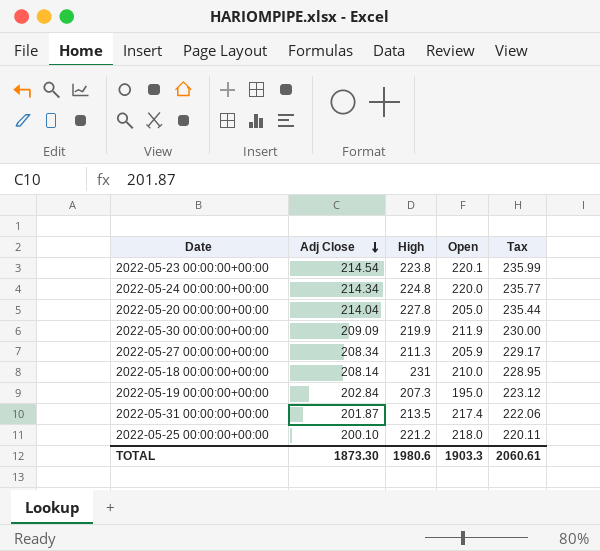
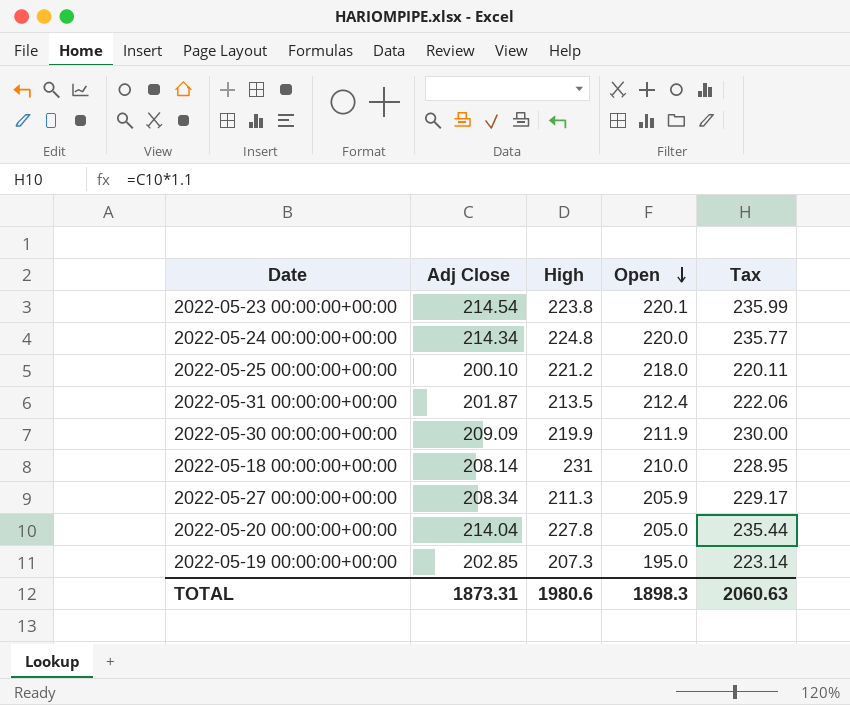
row order: Adj Close descending -> Open descending
2022-05-31 00:00:00+00:00 | Open: 217.4 -> 212.4
2022-05-19 00:00:00+00:00 | Adj Close: 202.84 -> 202.85
2022-05-19 00:00:00+00:00 | Tax: 223.12 -> 223.14
TOTAL | Adj Close: 1873.30 -> 1873.31
TOTAL | Open: 1903.3 -> 1898.3
TOTAL | Tax: 2060.61 -> 2060.63

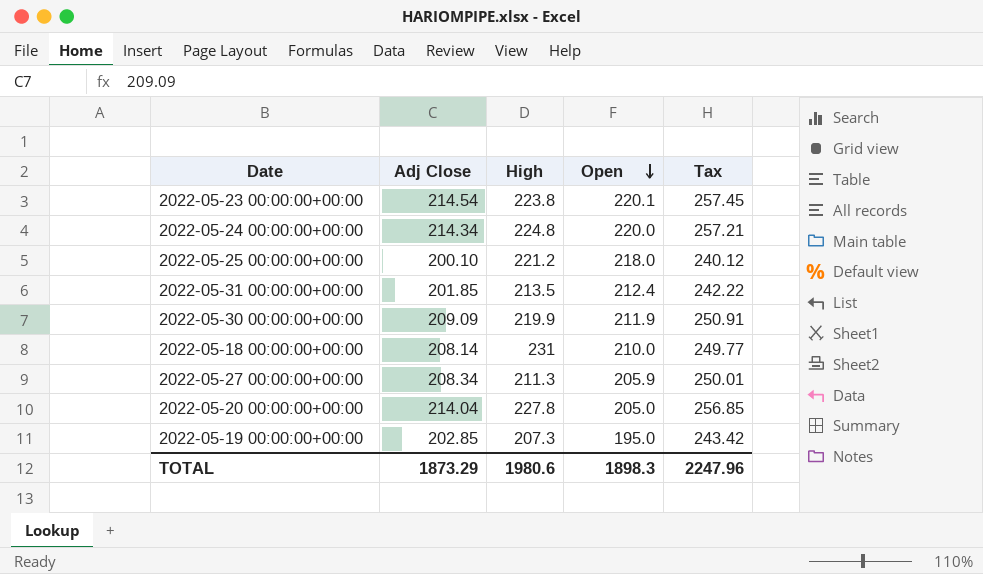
column Tax | formula: [Adj Close] * 1.1 -> [Adj Close] * 1.2
2022-05-31 00:00:00+00:00 | Adj Close: 201.87 -> 201.85
TOTAL | Adj Close: 1873.31 -> 1873.29
TOTAL | Tax: 2060.63 -> 2247.96

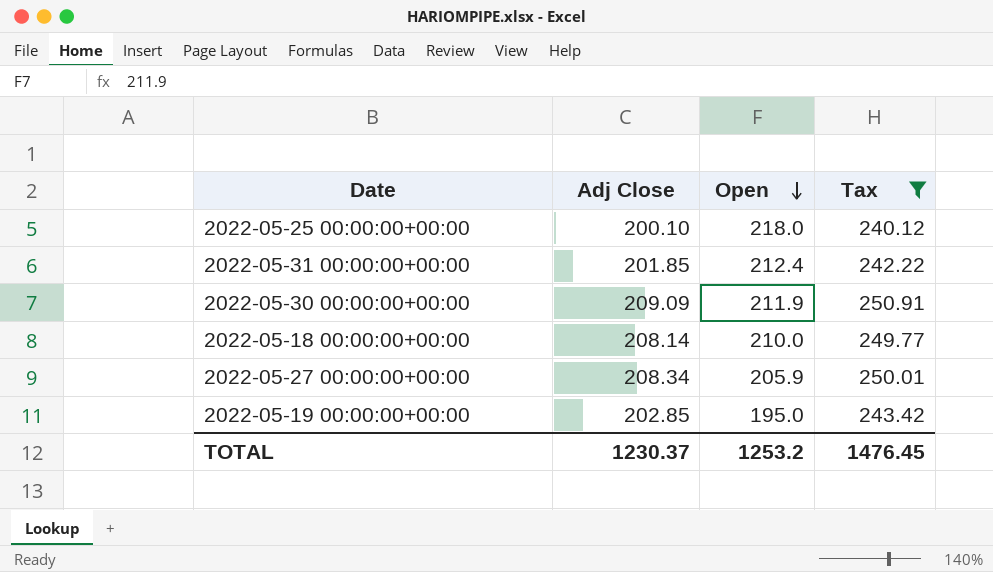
filter: none -> Tax <= 250.91
column High | position: 3 -> none
TOTAL | Adj Close: 1873.29 -> 1230.37
TOTAL | Open: 1898.3 -> 1253.2
TOTAL | Tax: 2247.96 -> 1476.45

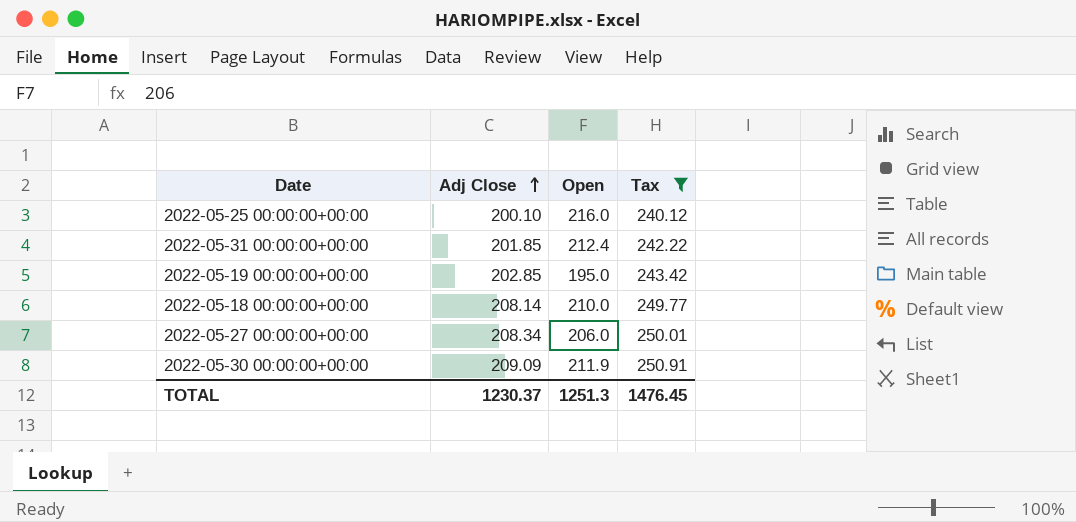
row order: Open descending -> Adj Close ascending
2022-05-25 00:00:00+00:00 | Open: 218.0 -> 216.0
2022-05-27 00:00:00+00:00 | Open: 205.9 -> 206.0
TOTAL | Open: 1253.2 -> 1251.3

